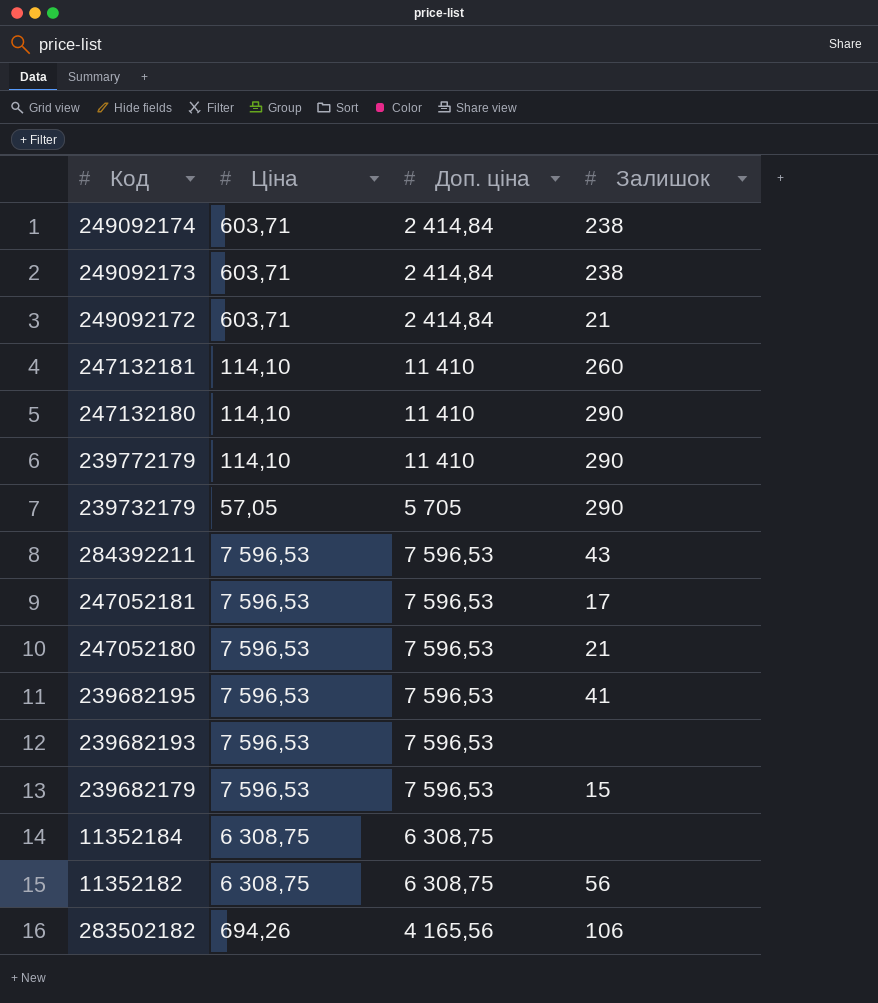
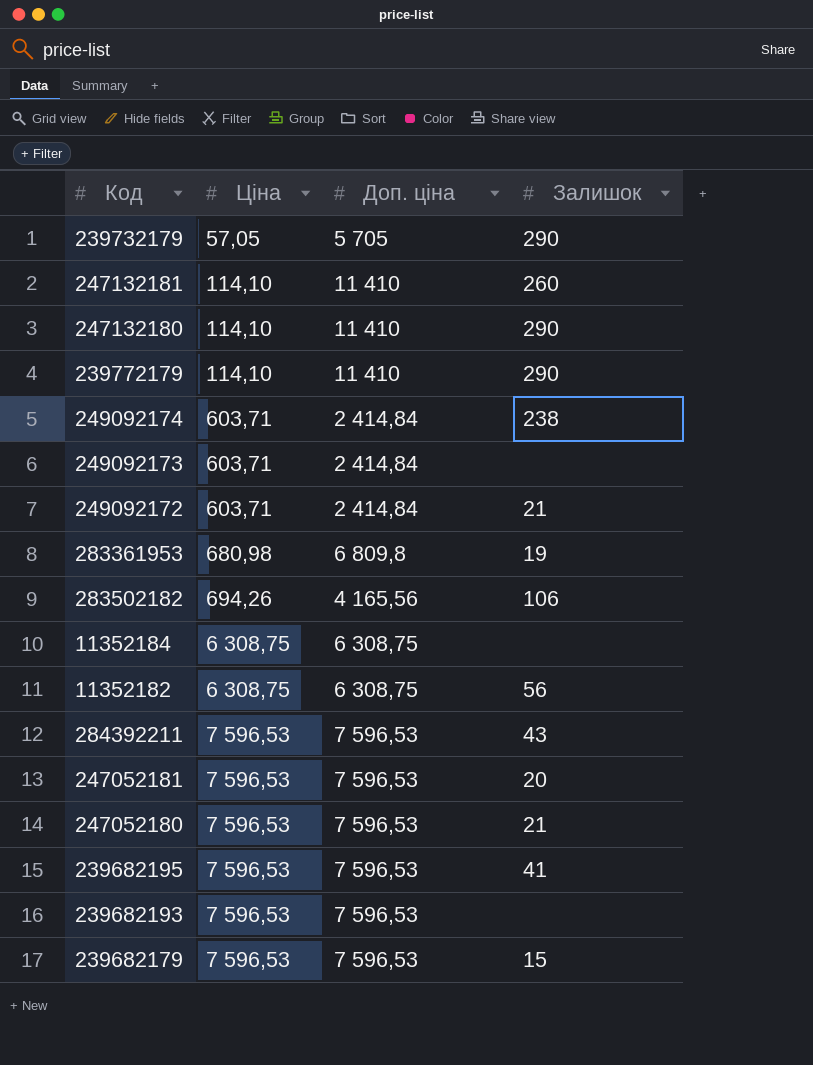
row order: none -> Ціна ascending
249092173 | Залишок: 238 -> none
row 283361953: none -> 680,98 | 6 809,8 | 19
247052181 | Залишок: 17 -> 20

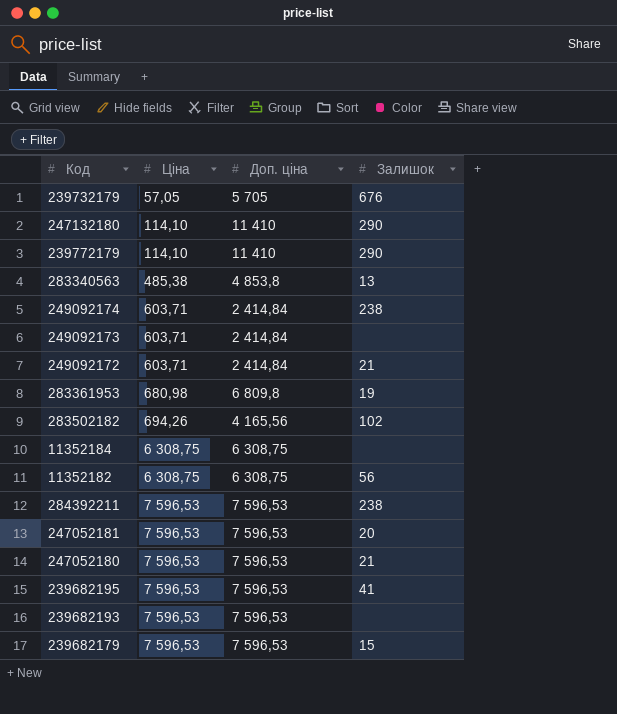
row 247132181: 114,10 | 11 410 | 260 -> none
239732179 | Залишок: 290 -> 676
row 283340563: none -> 485,38 | 4 853,8 | 13
283502182 | Залишок: 106 -> 102
284392211 | Залишок: 43 -> 238

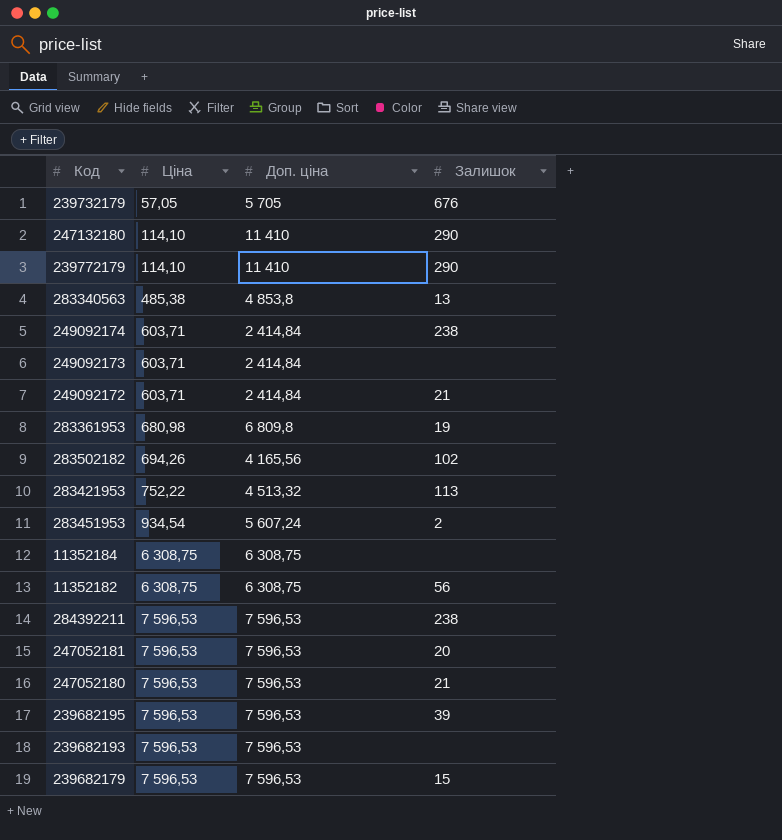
row 283421953: none -> 752,22 | 4 513,32 | 113
row 283451953: none -> 934,54 | 5 607,24 | 2
239682195 | Залишок: 41 -> 39

